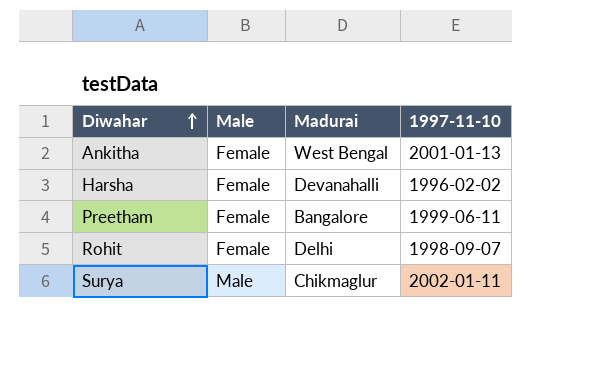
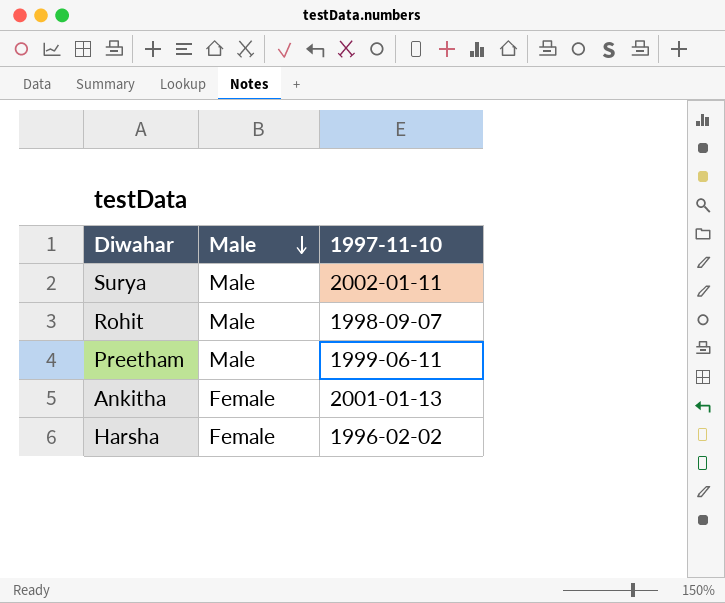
row order: Diwahar ascending -> Male descending
column Madurai | position: 3 -> none
Rohit | Male: Female -> Male
Preetham | Male: Female -> Male

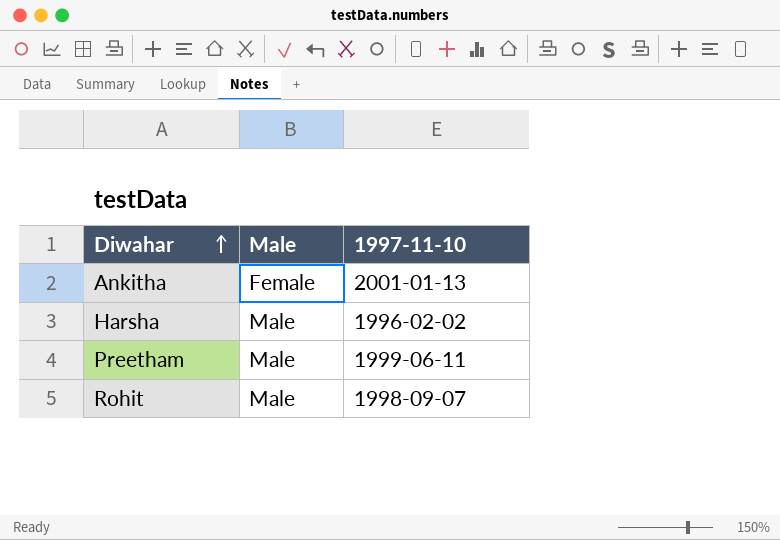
row order: Male descending -> Diwahar ascending
row Surya: Male | 2002-01-11 -> none
Harsha | Male: Female -> Male

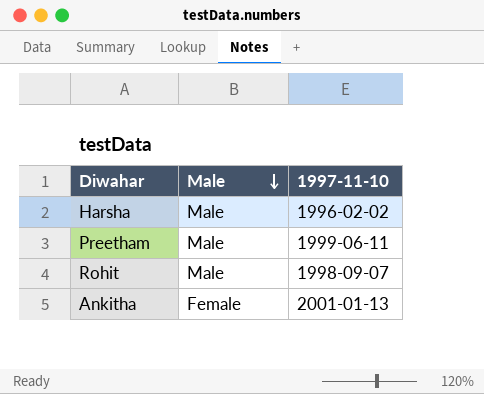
row order: Diwahar ascending -> Male descending

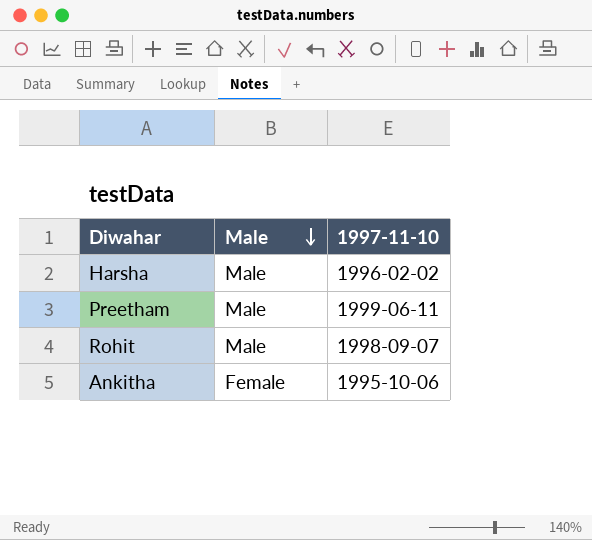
Ankitha | 1997-11-10: 2001-01-13 -> 1995-10-06

